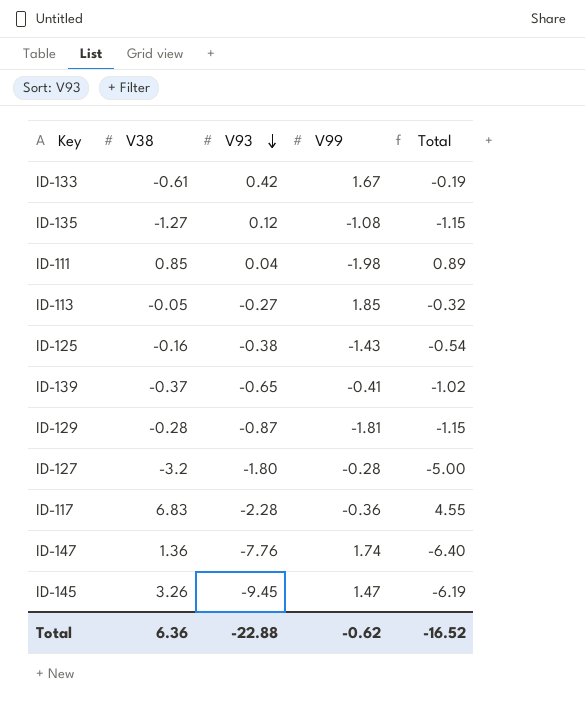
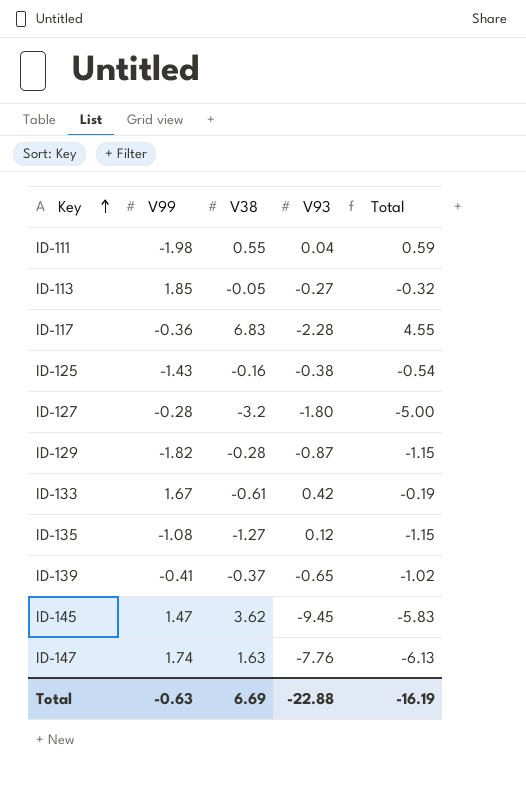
row order: V93 descending -> Key ascending
column V99 | position: 4 -> 2
ID-111 | V38: 0.85 -> 0.55
ID-111 | Total: 0.89 -> 0.59
ID-129 | V99: -1.81 -> -1.82
ID-145 | V38: 3.26 -> 3.62
ID-145 | Total: -6.19 -> -5.83
ID-147 | V38: 1.36 -> 1.63
ID-147 | Total: -6.40 -> -6.13
Total | V99: -0.62 -> -0.63
Total | V38: 6.36 -> 6.69
Total | Total: -16.52 -> -16.19

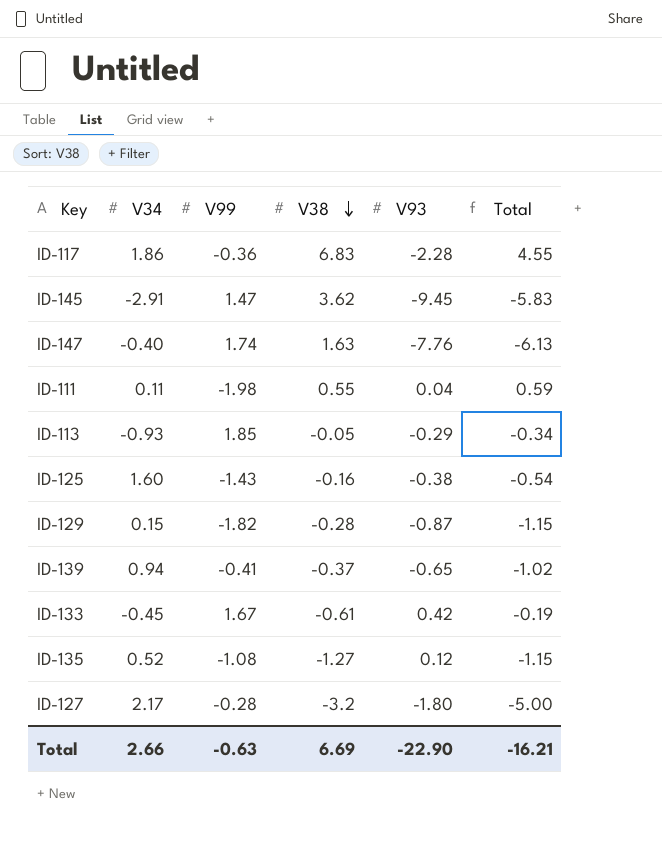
row order: Key ascending -> V38 descending
column V34 | position: none -> 2
ID-113 | V93: -0.27 -> -0.29
ID-113 | Total: -0.32 -> -0.34
Total | V93: -22.88 -> -22.90
Total | Total: -16.19 -> -16.21

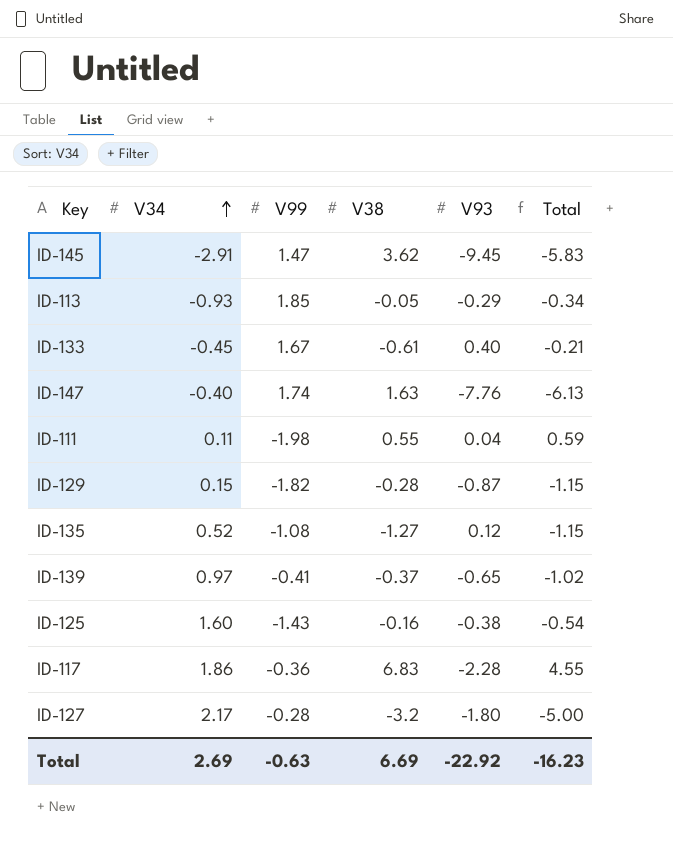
row order: V38 descending -> V34 ascending
ID-133 | V93: 0.42 -> 0.40
ID-133 | Total: -0.19 -> -0.21
ID-139 | V34: 0.94 -> 0.97
Total | V34: 2.66 -> 2.69
Total | V93: -22.90 -> -22.92
Total | Total: -16.21 -> -16.23

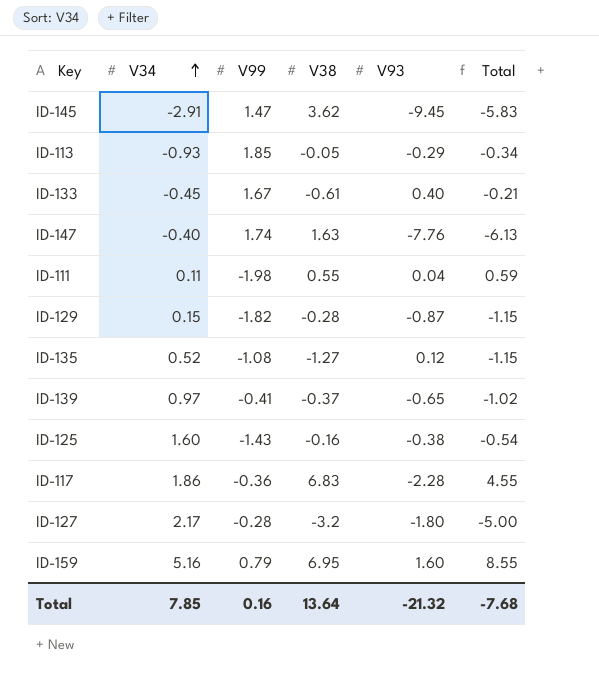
row ID-159: none -> 5.16 | 0.79 | 6.95 | 1.60 | 8.55
Total | V34: 2.69 -> 7.85
Total | V99: -0.63 -> 0.16
Total | V38: 6.69 -> 13.64
Total | V93: -22.92 -> -21.32
Total | Total: -16.23 -> -7.68

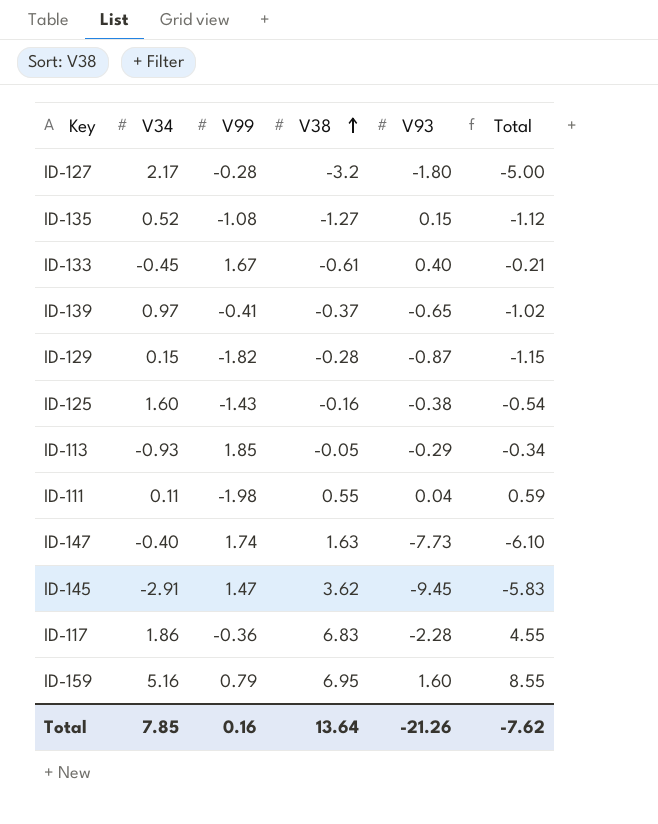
row order: V34 ascending -> V38 ascending
ID-135 | V93: 0.12 -> 0.15
ID-135 | Total: -1.15 -> -1.12
ID-147 | V93: -7.76 -> -7.73
ID-147 | Total: -6.13 -> -6.10
Total | V93: -21.32 -> -21.26
Total | Total: -7.68 -> -7.62

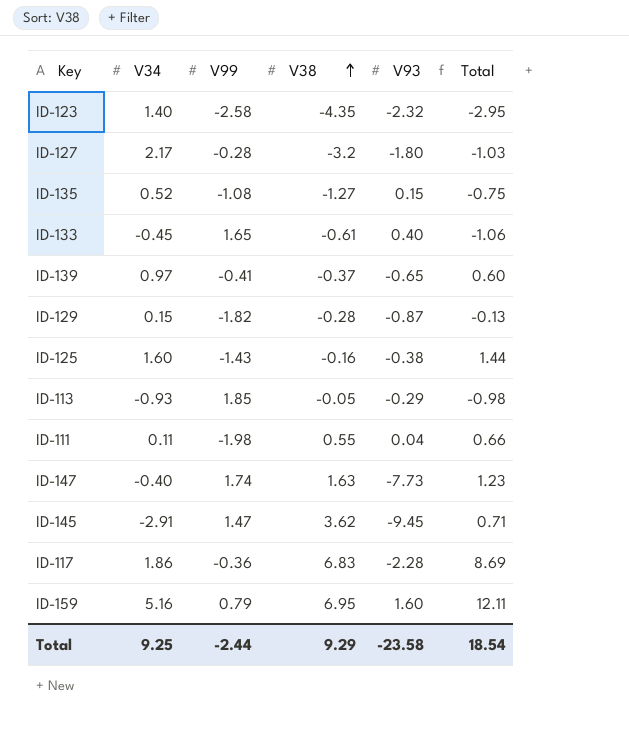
column Total | formula: [V38] + [V93] -> [V34] + [V38]
row ID-123: none -> 1.40 | -2.58 | -4.35 | -2.32 | -2.95
ID-133 | V99: 1.67 -> 1.65
Total | V34: 7.85 -> 9.25
Total | V99: 0.16 -> -2.44
Total | V38: 13.64 -> 9.29
Total | V93: -21.26 -> -23.58
Total | Total: -7.62 -> 18.54

